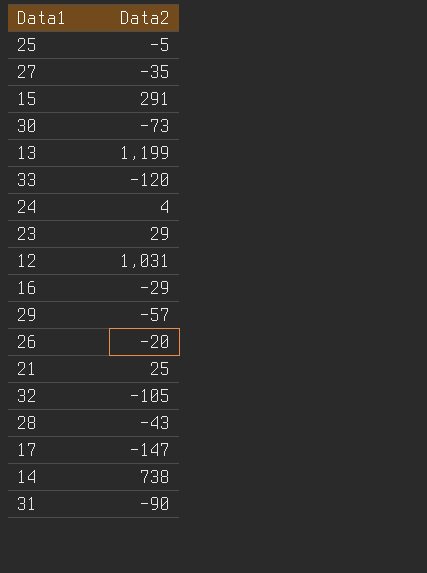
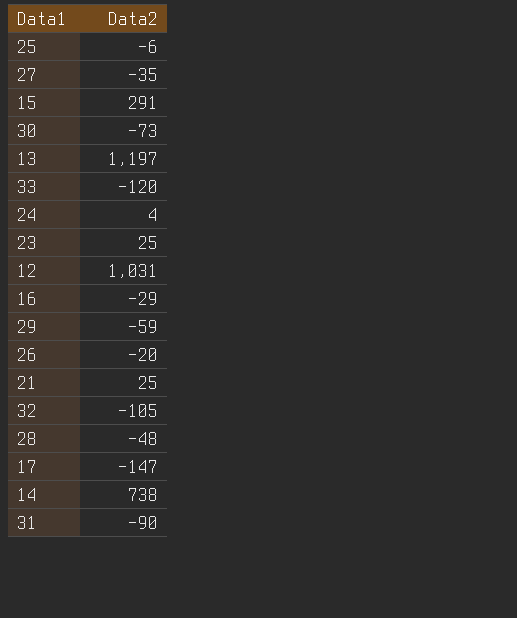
25 | Data2: -5 -> -6
13 | Data2: 1,199 -> 1,197
23 | Data2: 29 -> 25
29 | Data2: -57 -> -59
28 | Data2: -43 -> -48

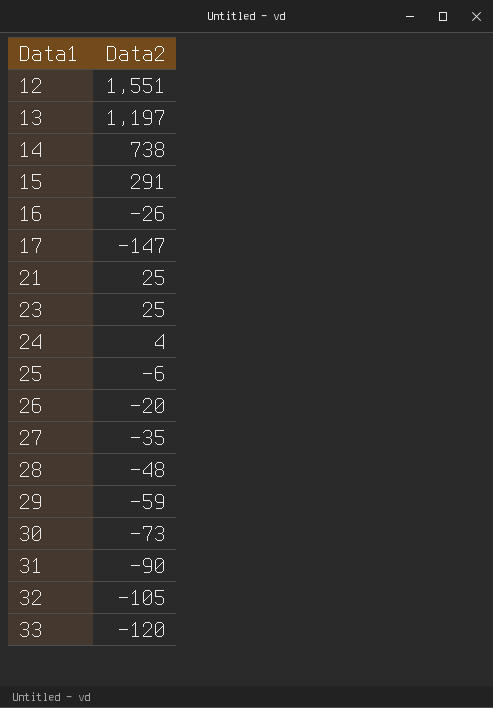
row order: none -> Data1 ascending
12 | Data2: 1,031 -> 1,551
16 | Data2: -29 -> -26

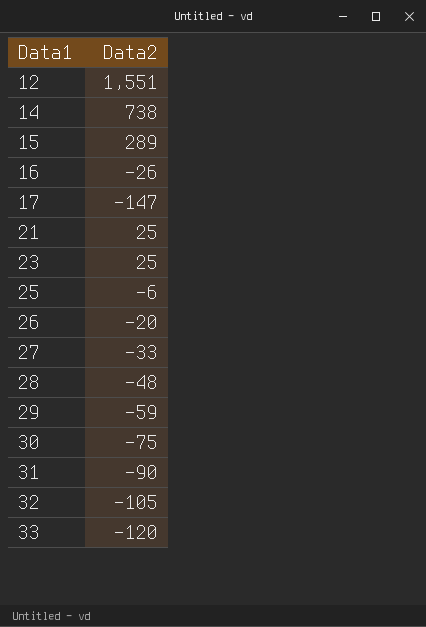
row 13: 1,197 -> none
row 24: 4 -> none
15 | Data2: 291 -> 289
27 | Data2: -35 -> -33
30 | Data2: -73 -> -75

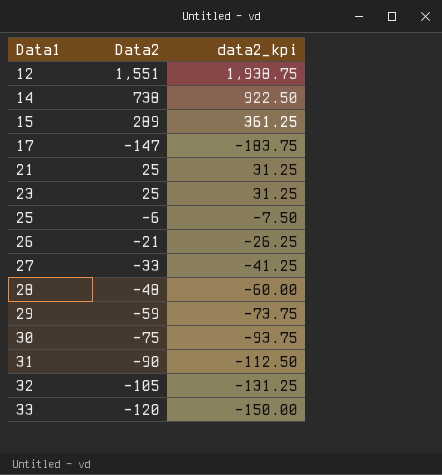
column data2_kpi | formula: none -> [Data2] * 1.25
row 16: -26 -> none
26 | Data2: -20 -> -21

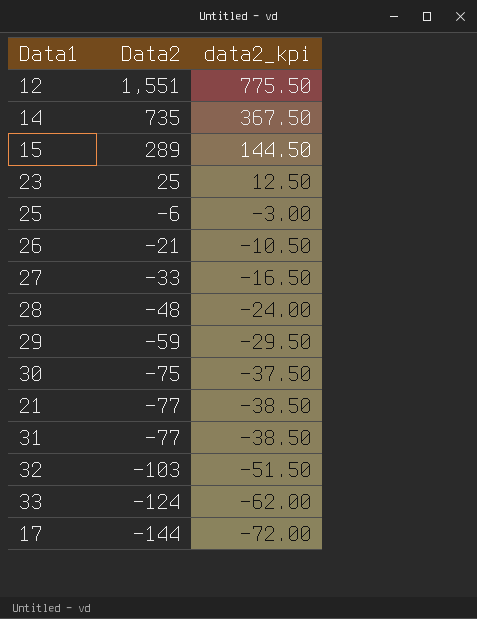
row order: Data1 ascending -> Data2 descending
column data2_kpi | formula: [Data2] * 1.25 -> [Data2] * 0.5
14 | Data2: 738 -> 735
21 | Data2: 25 -> -77
31 | Data2: -90 -> -77
32 | Data2: -105 -> -103
33 | Data2: -120 -> -124
17 | Data2: -147 -> -144

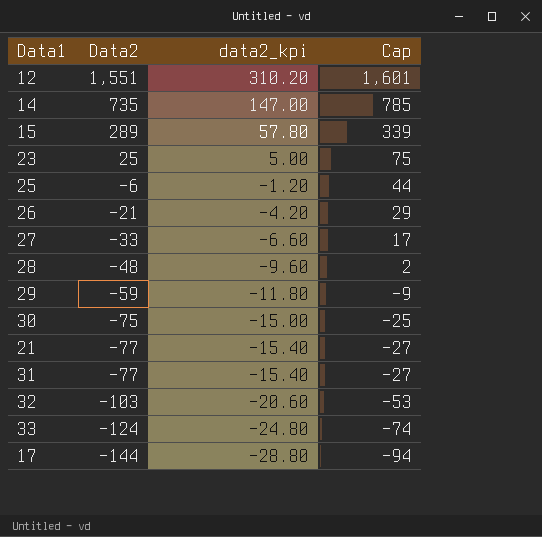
column data2_kpi | formula: [Data2] * 0.5 -> [Data2] * 0.2
column Cap | formula: none -> [Data2] + 50

